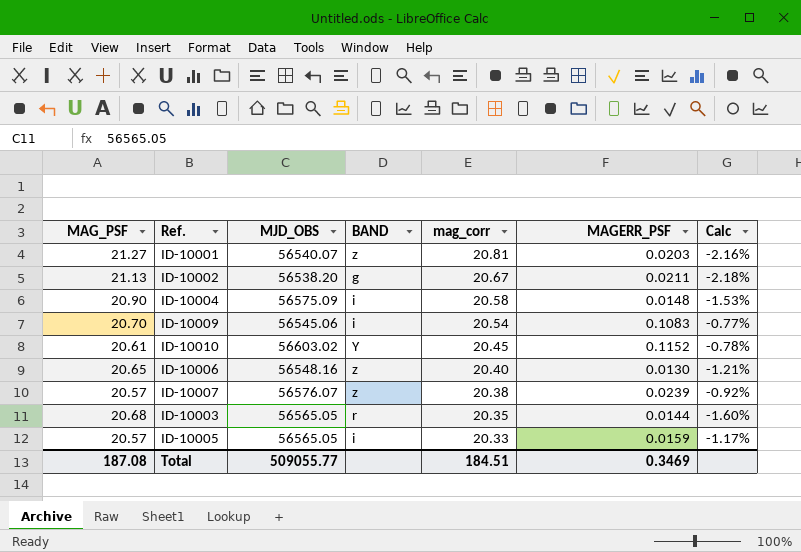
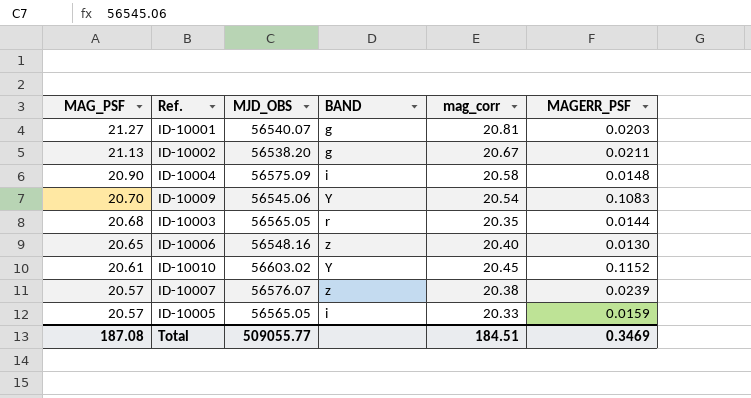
row order: mag_corr descending -> MAG_PSF descending
column Calc | formula: ([mag_corr] - [MAG_PSF]) / [MAG_PSF] -> none
ID-10001 | BAND: z -> g
ID-10009 | BAND: i -> Y

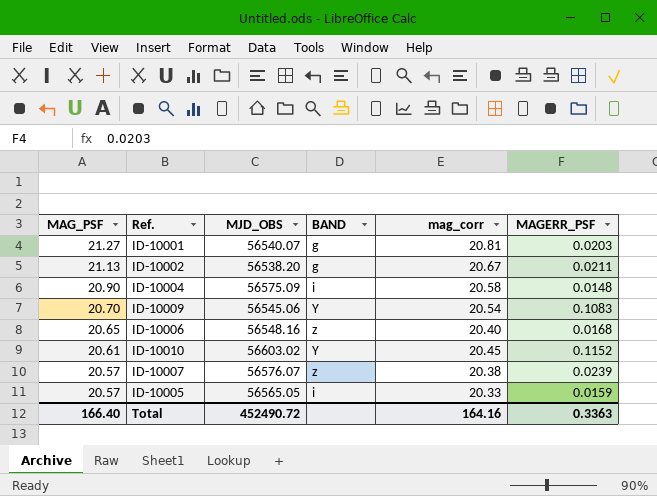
row ID-10003: 20.68 | 56565.05 | r | 20.35 | 0.0144 -> none
ID-10006 | MAGERR_PSF: 0.0130 -> 0.0168
Total | MAG_PSF: 187.08 -> 166.40
Total | MJD_OBS: 509055.77 -> 452490.72
Total | mag_corr: 184.51 -> 164.16
Total | MAGERR_PSF: 0.3469 -> 0.3363

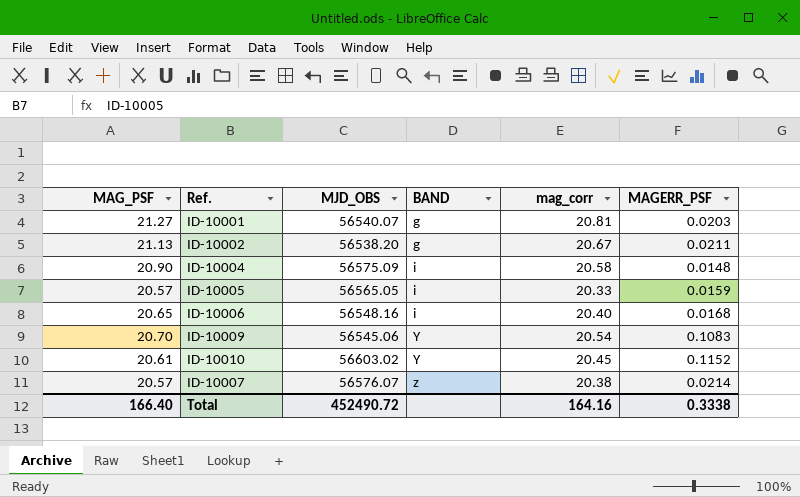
row order: MAG_PSF descending -> BAND ascending
ID-10006 | BAND: z -> i
ID-10007 | MAGERR_PSF: 0.0239 -> 0.0214
Total | MAGERR_PSF: 0.3363 -> 0.3338

